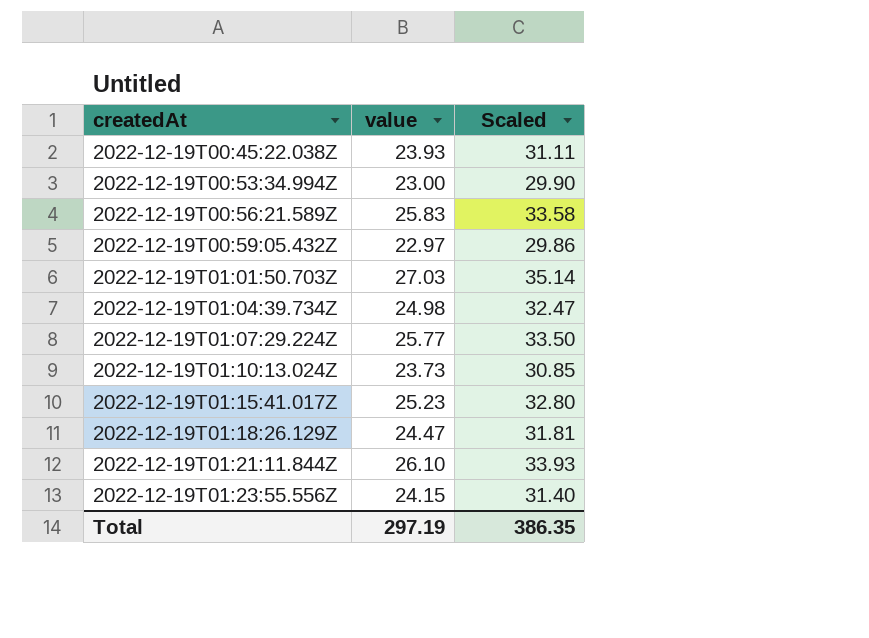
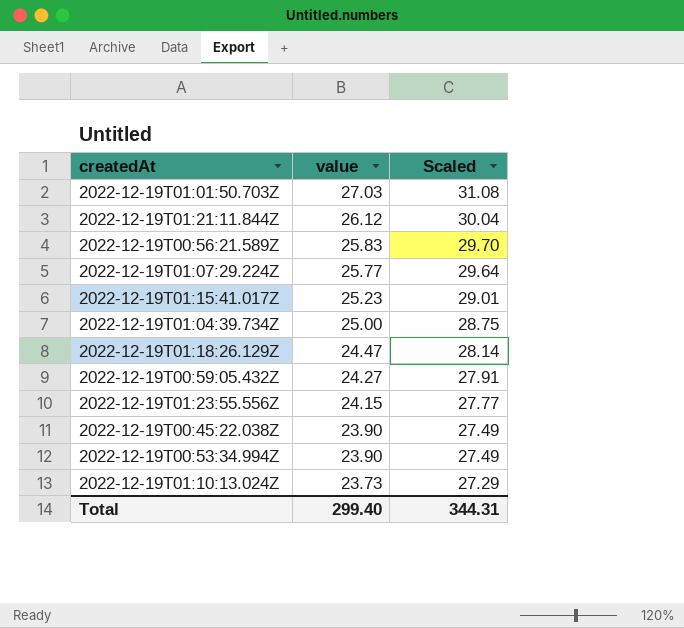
row order: createdAt ascending -> value descending
column Scaled | formula: [value] * 1.3 -> [value] * 1.15
2022-12-19T01:21:11.844Z | value: 26.10 -> 26.12
2022-12-19T01:04:39.734Z | value: 24.98 -> 25.00
2022-12-19T00:59:05.432Z | value: 22.97 -> 24.27
2022-12-19T00:45:22.038Z | value: 23.93 -> 23.90
2022-12-19T00:53:34.994Z | value: 23.00 -> 23.90
Total | value: 297.19 -> 299.40
Total | Scaled: 386.35 -> 344.31

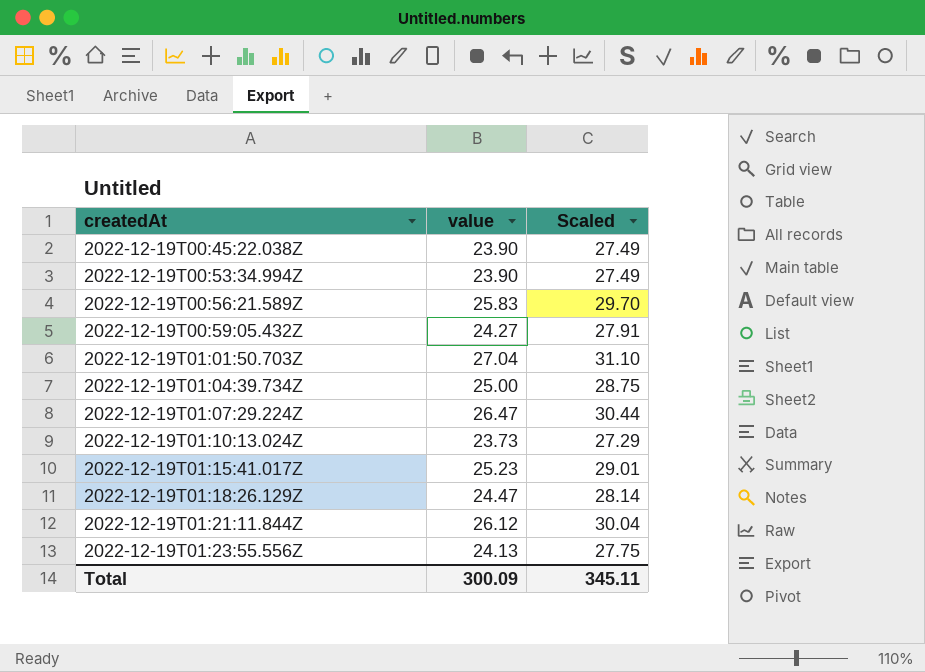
row order: value descending -> createdAt ascending
2022-12-19T01:01:50.703Z | value: 27.03 -> 27.04
2022-12-19T01:01:50.703Z | Scaled: 31.08 -> 31.10
2022-12-19T01:07:29.224Z | value: 25.77 -> 26.47
2022-12-19T01:07:29.224Z | Scaled: 29.64 -> 30.44
2022-12-19T01:23:55.556Z | value: 24.15 -> 24.13
2022-12-19T01:23:55.556Z | Scaled: 27.77 -> 27.75
Total | value: 299.40 -> 300.09
Total | Scaled: 344.31 -> 345.11

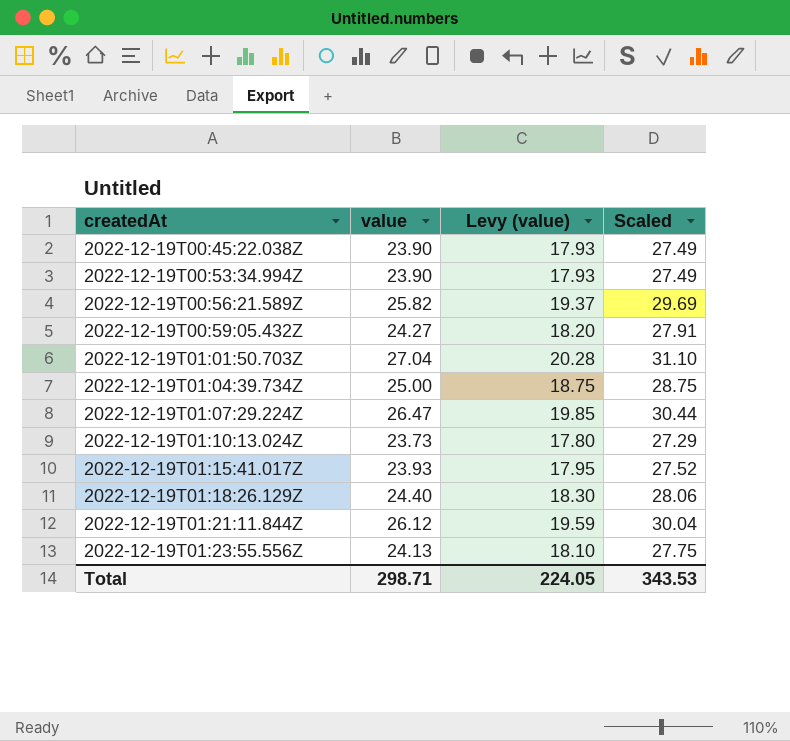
column Levy (value) | formula: none -> [value] * 0.75
2022-12-19T00:56:21.589Z | value: 25.83 -> 25.82
2022-12-19T00:56:21.589Z | Scaled: 29.70 -> 29.69
2022-12-19T01:15:41.017Z | value: 25.23 -> 23.93
2022-12-19T01:15:41.017Z | Scaled: 29.01 -> 27.52
2022-12-19T01:18:26.129Z | value: 24.47 -> 24.40
2022-12-19T01:18:26.129Z | Scaled: 28.14 -> 28.06
Total | value: 300.09 -> 298.71
Total | Scaled: 345.11 -> 343.53

